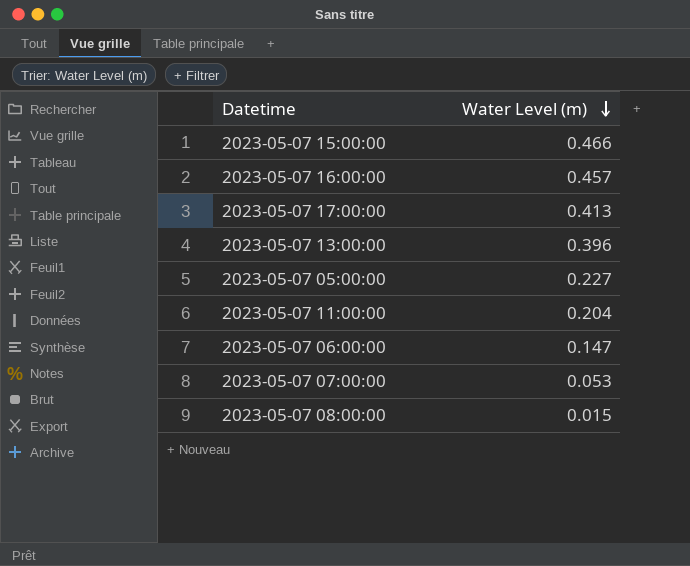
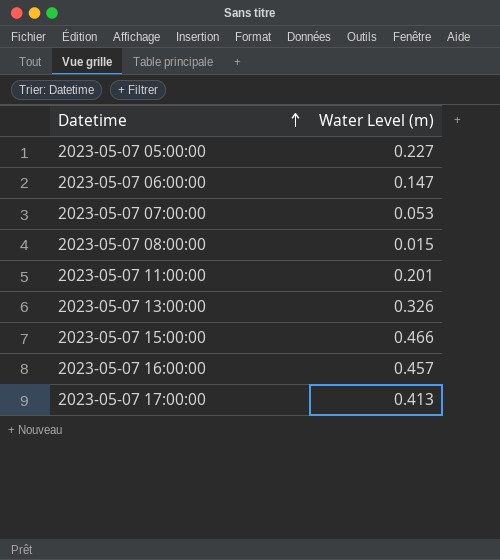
row order: Water Level (m) descending -> Datetime ascending
2023-05-07 11:00:00 | Water Level (m): 0.204 -> 0.201
2023-05-07 13:00:00 | Water Level (m): 0.396 -> 0.326

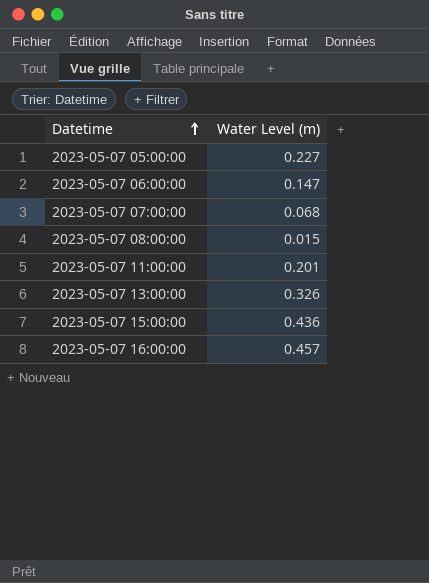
row 2023-05-07 17:00:00: 0.413 -> none
2023-05-07 07:00:00 | Water Level (m): 0.053 -> 0.068
2023-05-07 15:00:00 | Water Level (m): 0.466 -> 0.436

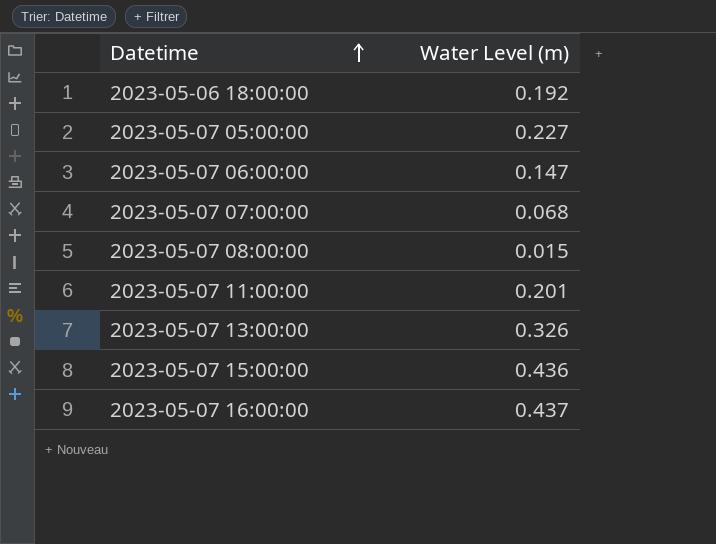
row 2023-05-06 18:00:00: none -> 0.192
2023-05-07 16:00:00 | Water Level (m): 0.457 -> 0.437

